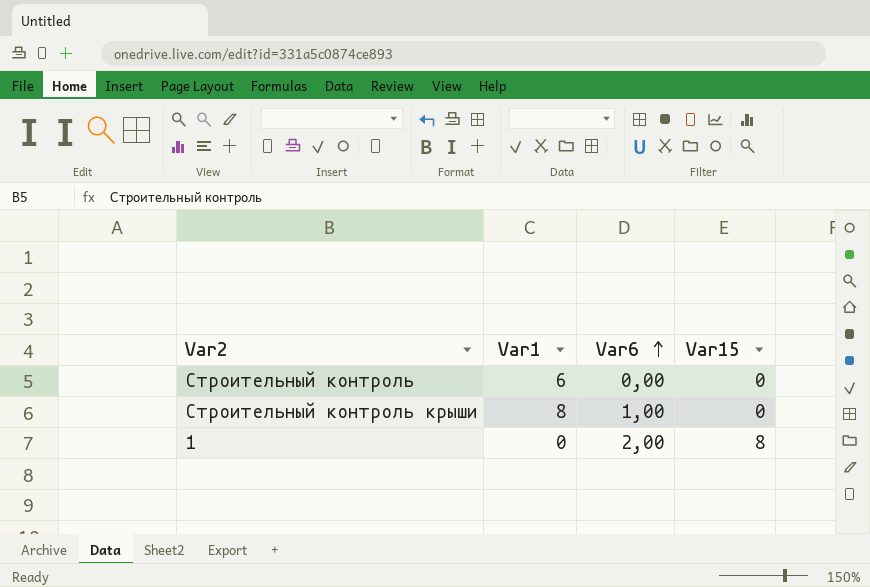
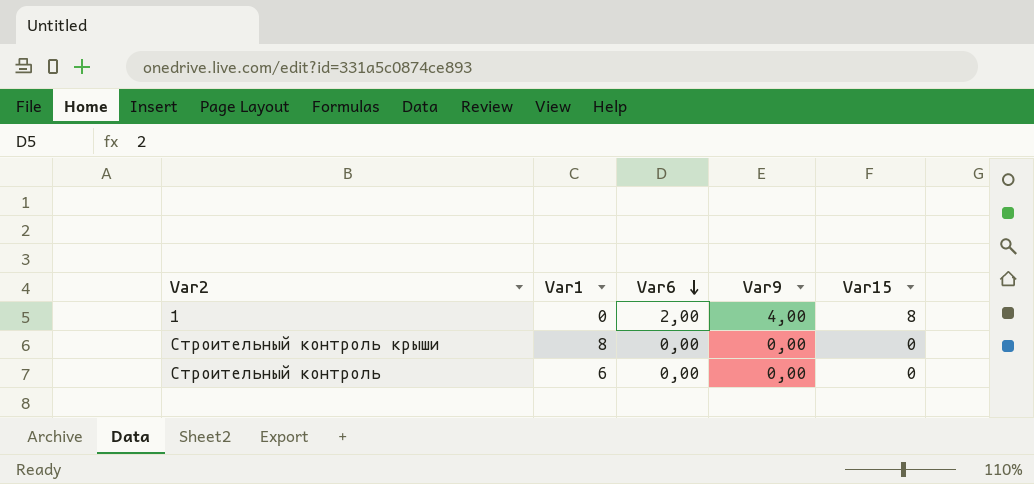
row order: Var6 ascending -> Var6 descending
column Var9 | position: none -> 4
Строительный контроль крыши | Var6: 1,00 -> 0,00

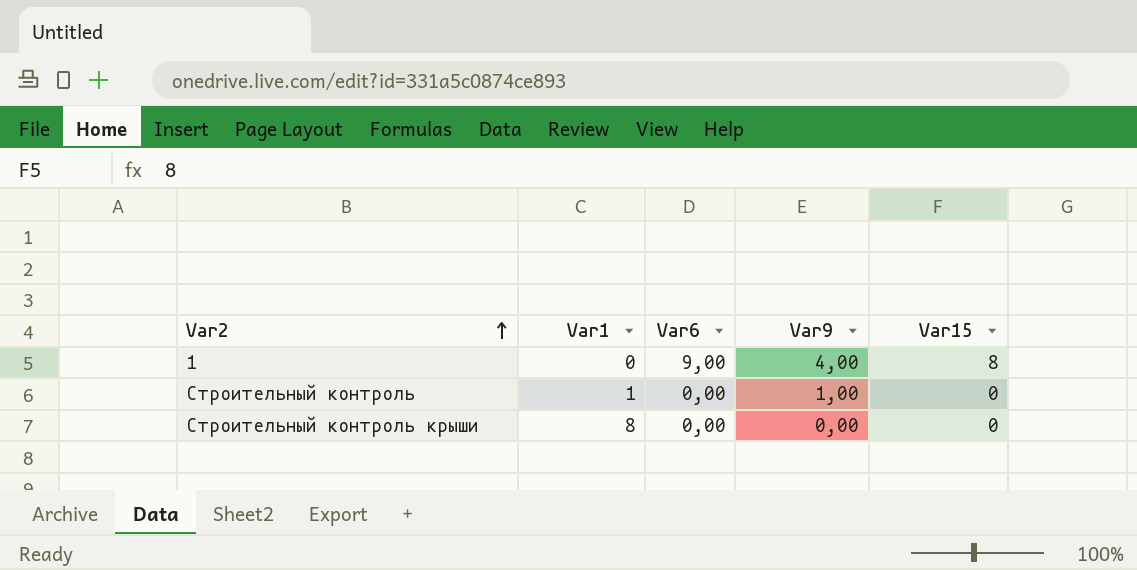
row order: Var6 descending -> Var2 ascending
1 | Var6: 2,00 -> 9,00
Строительный контроль | Var1: 6 -> 1
Строительный контроль | Var9: 0,00 -> 1,00

